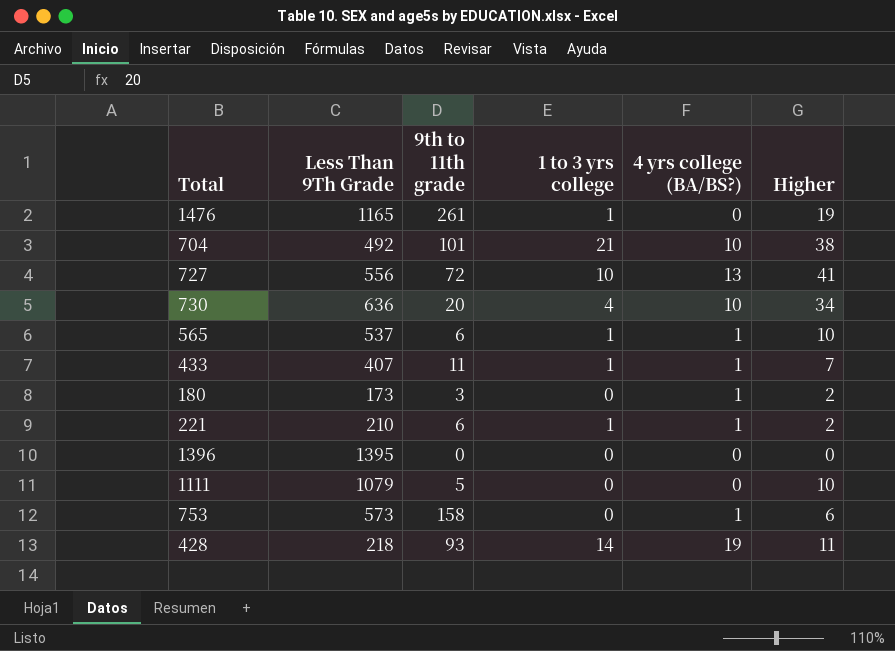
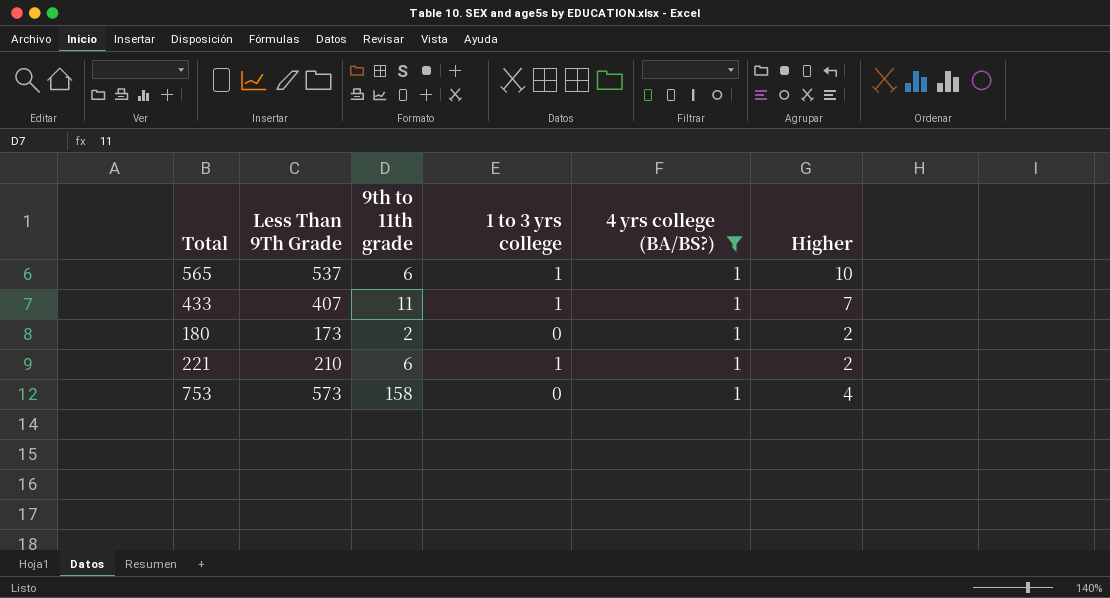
filter: none -> 4 yrs college (BA/BS?) = 1
180 | 9th to 11th grade: 3 -> 2
753 | Higher: 6 -> 4

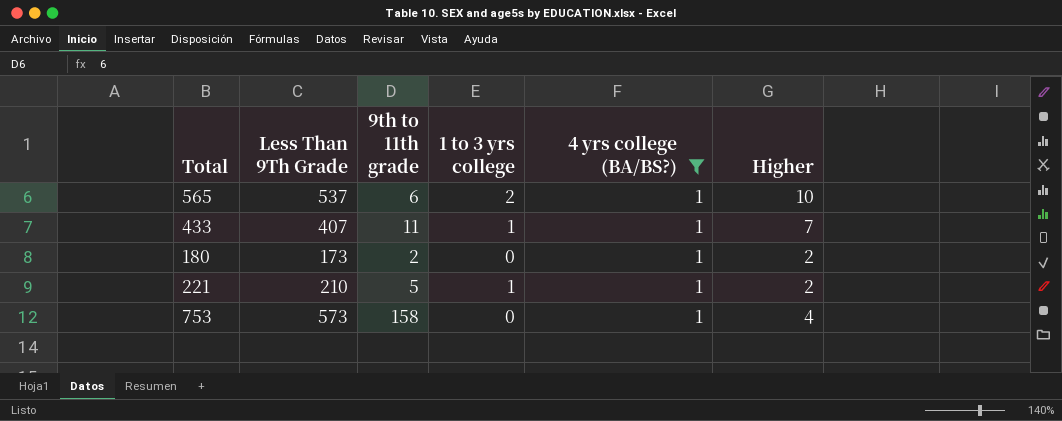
565 | 1 to 3 yrs college: 1 -> 2
221 | 9th to 11th grade: 6 -> 5

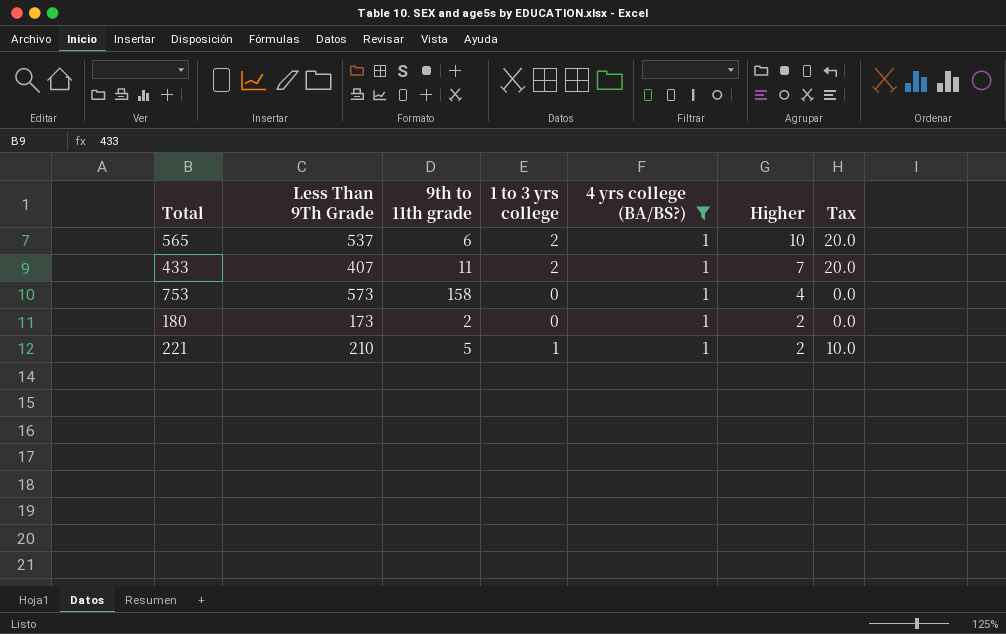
row order: none -> Higher descending
column Tax | formula: none -> [1 to 3 yrs college] * 10
433 | 1 to 3 yrs college: 1 -> 2

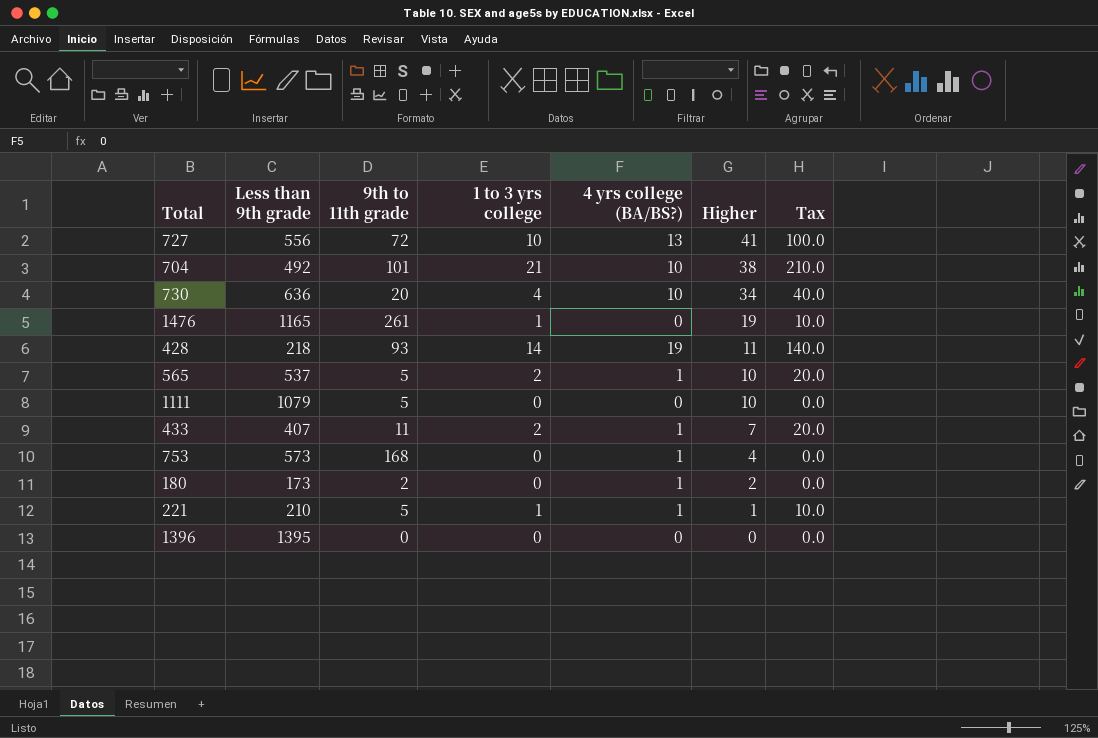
filter: 4 yrs college (BA/BS?) = 1 -> none
column name: Less Than 9Th Grade -> Less than 9th grade
565 | 9th to 11th grade: 6 -> 5
753 | 9th to 11th grade: 158 -> 168
221 | Higher: 2 -> 1

